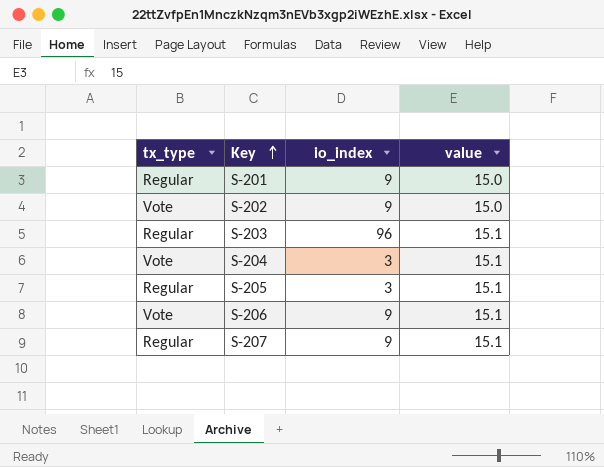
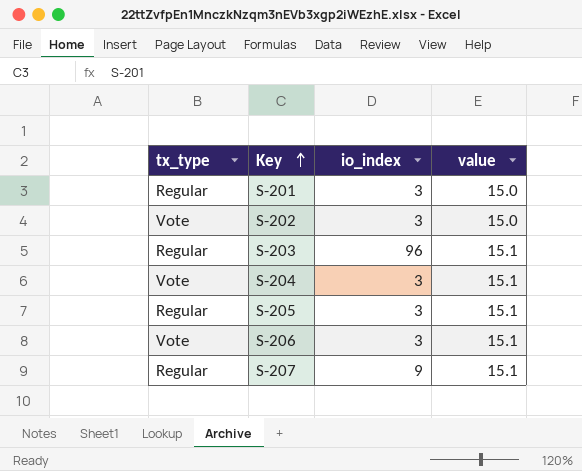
S-201 | io_index: 9 -> 3
S-202 | io_index: 9 -> 3
S-206 | io_index: 9 -> 3

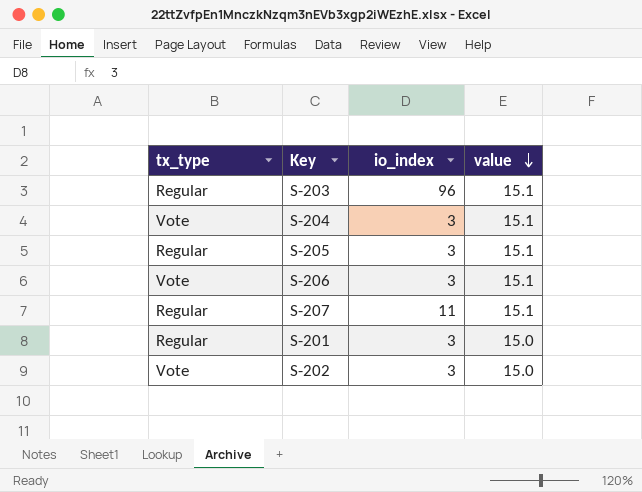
row order: Key ascending -> value descending
S-207 | io_index: 9 -> 11

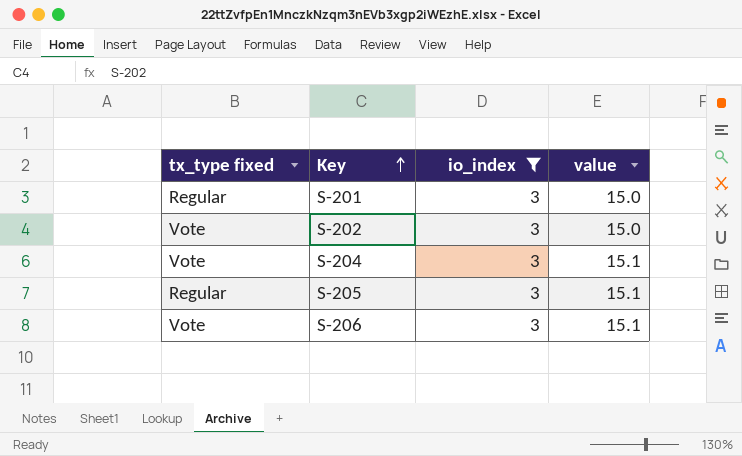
filter: none -> io_index = 3
row order: value descending -> Key ascending
column name: tx_type -> tx_type fixed

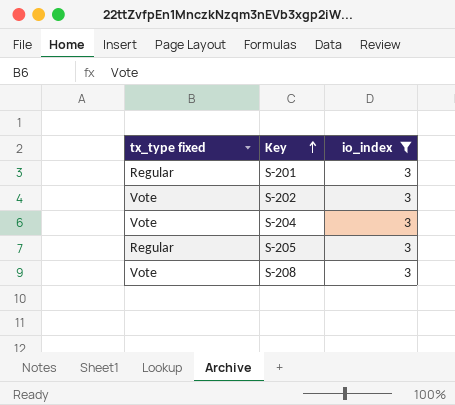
column value | position: 4 -> none
row S-206: Vote | 3 | 15.1 -> none
row S-208: none -> Vote | 3

